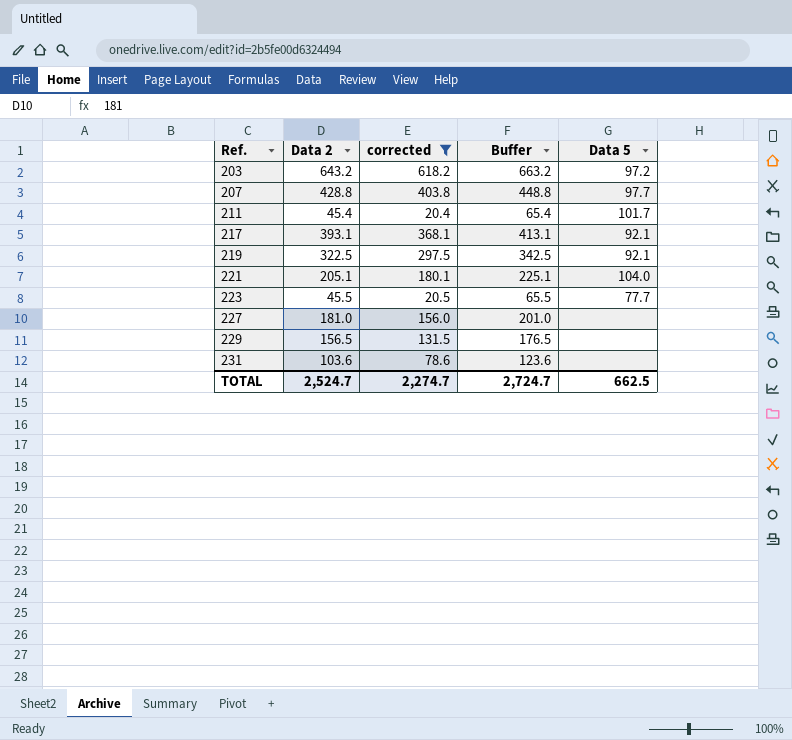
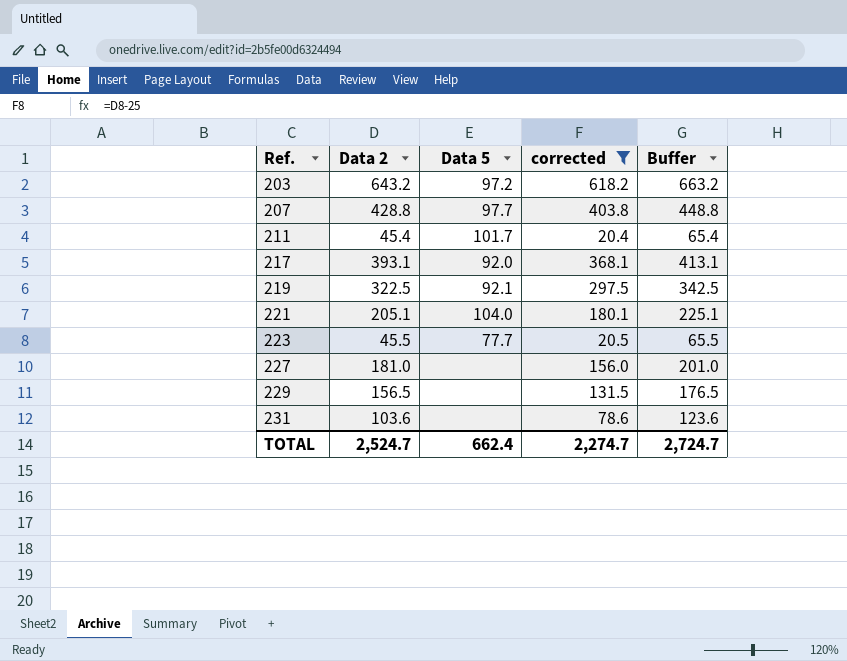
column Data 5 | position: 5 -> 3
217 | Data 5: 92.1 -> 92.0
TOTAL | Data 5: 662.5 -> 662.4

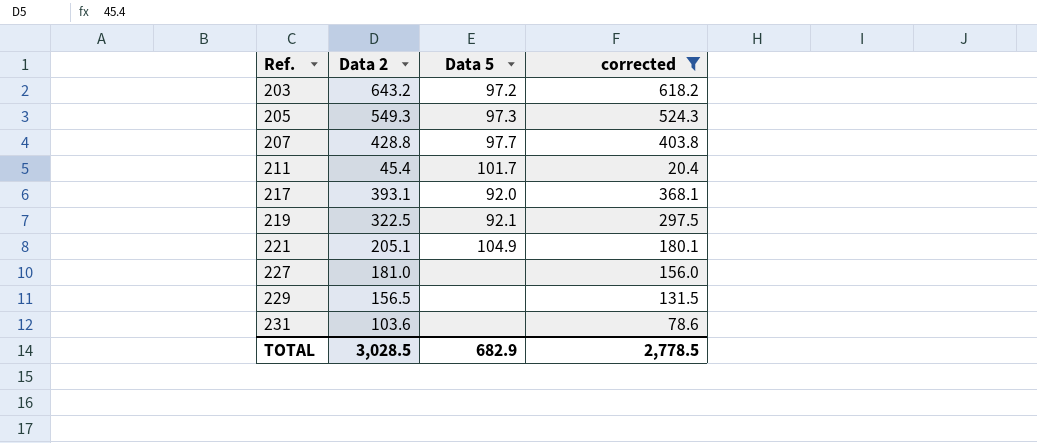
column Buffer | formula: [Data 2] + 20 -> none
row 223: 45.5 | 77.7 | 20.5 | 65.5 -> none
row 205: none -> 549.3 | 97.3 | 524.3
221 | Data 5: 104.0 -> 104.9
TOTAL | Data 2: 2,524.7 -> 3,028.5
TOTAL | Data 5: 662.4 -> 682.9
TOTAL | corrected: 2,274.7 -> 2,778.5

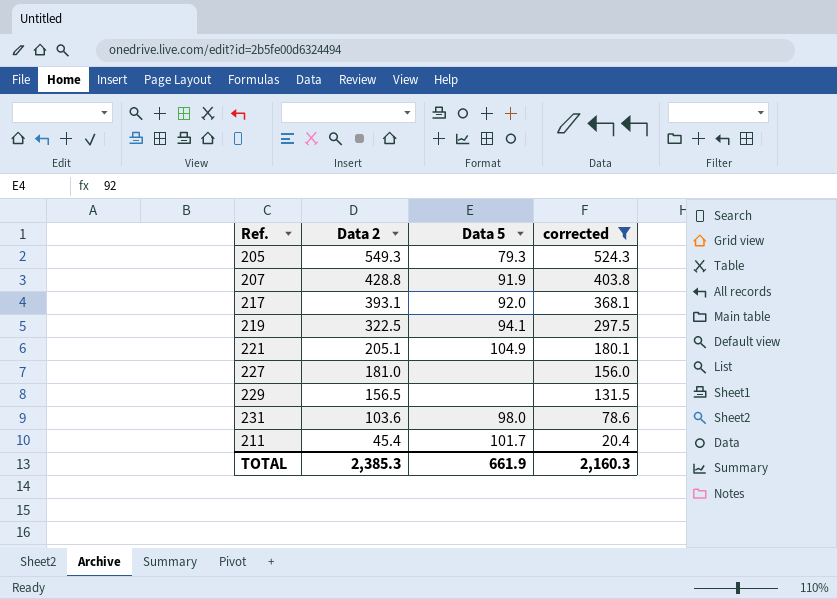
row order: Ref. ascending -> Data 2 descending
row 203: 643.2 | 97.2 | 618.2 -> none
205 | Data 5: 97.3 -> 79.3
207 | Data 5: 97.7 -> 91.9
219 | Data 5: 92.1 -> 94.1
231 | Data 5: none -> 98.0
TOTAL | Data 2: 3,028.5 -> 2,385.3
TOTAL | Data 5: 682.9 -> 661.9
TOTAL | corrected: 2,778.5 -> 2,160.3

